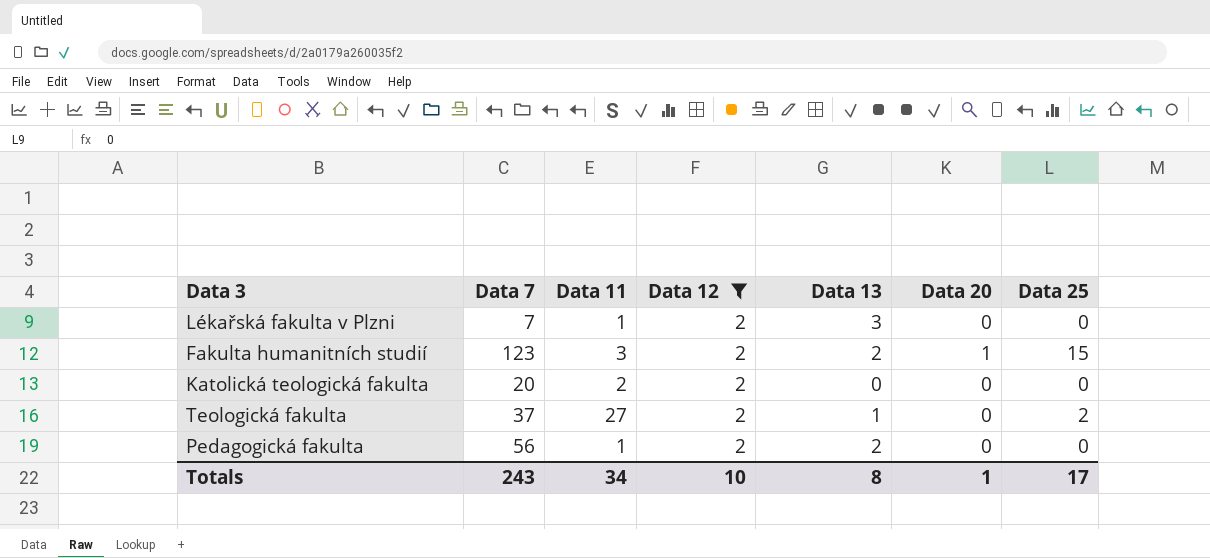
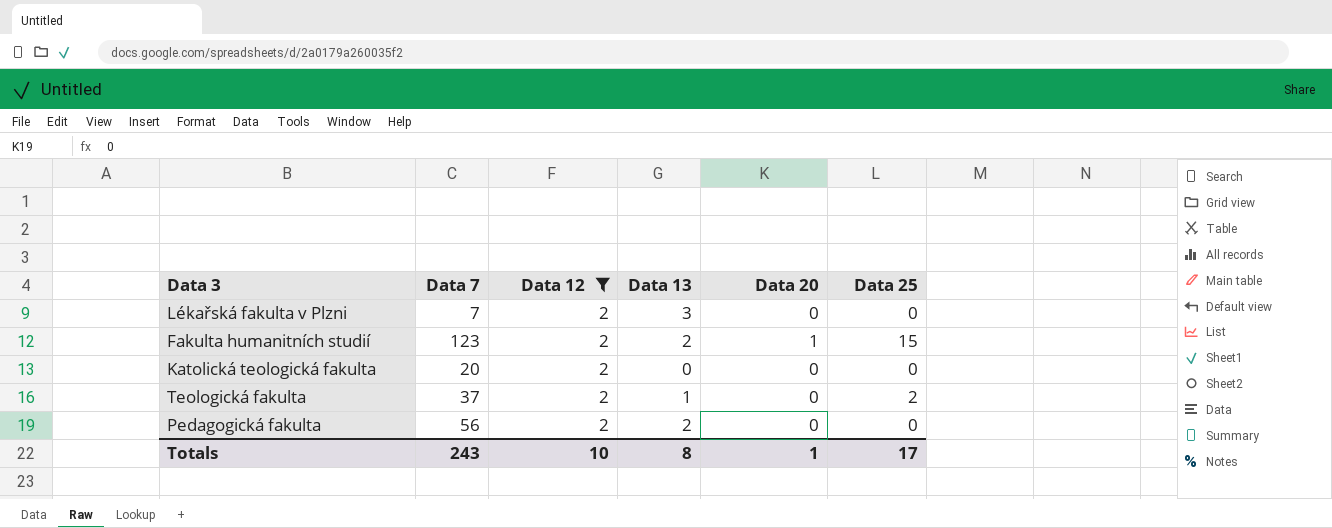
column Data 11 | position: 3 -> none

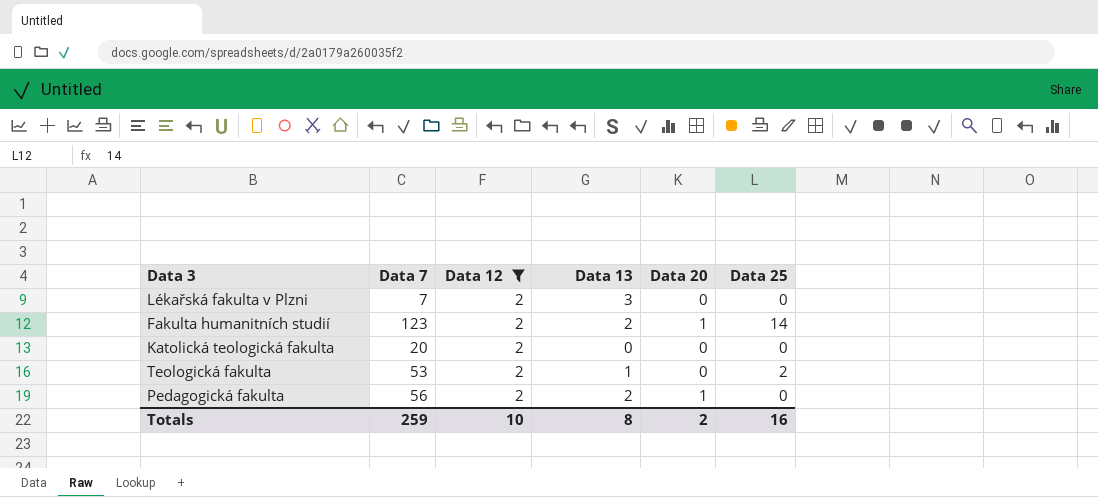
Fakulta humanitních studií | Data 25: 15 -> 14
Teologická fakulta | Data 7: 37 -> 53
Pedagogická fakulta | Data 20: 0 -> 1
Totals | Data 7: 243 -> 259
Totals | Data 20: 1 -> 2
Totals | Data 25: 17 -> 16

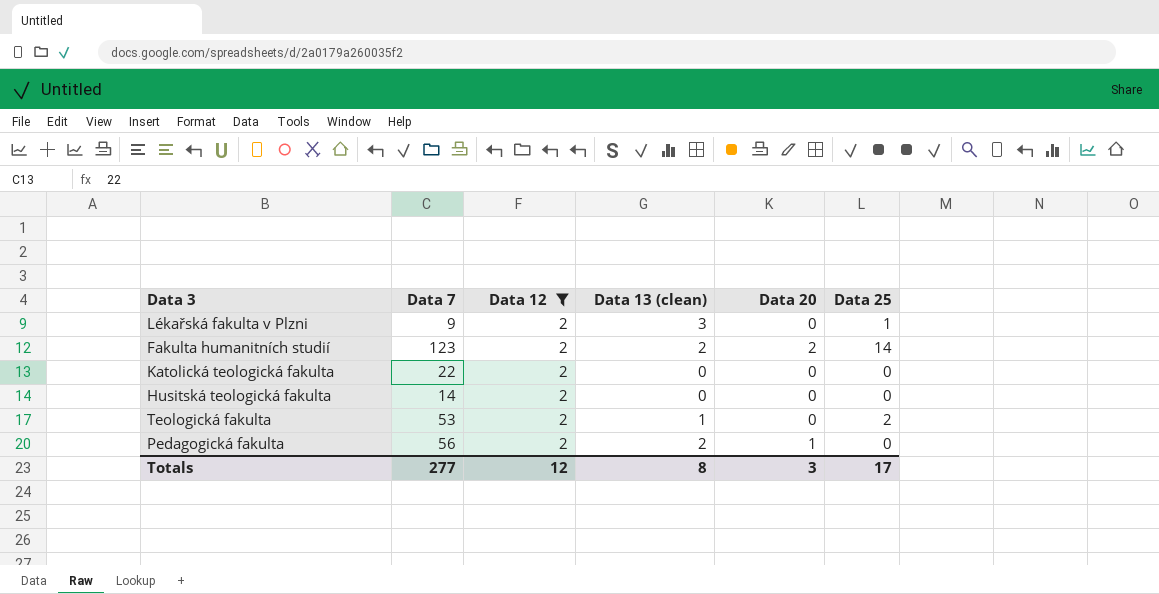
column name: Data 13 -> Data 13 (clean)
Lékařská fakulta v Plzni | Data 7: 7 -> 9
Lékařská fakulta v Plzni | Data 25: 0 -> 1
Fakulta humanitních studií | Data 20: 1 -> 2
Katolická teologická fakulta | Data 7: 20 -> 22
row Husitská teologická fakulta: none -> 14 | 2 | 0 | 0 | 0
Totals | Data 7: 259 -> 277
Totals | Data 12: 10 -> 12
Totals | Data 20: 2 -> 3
Totals | Data 25: 16 -> 17

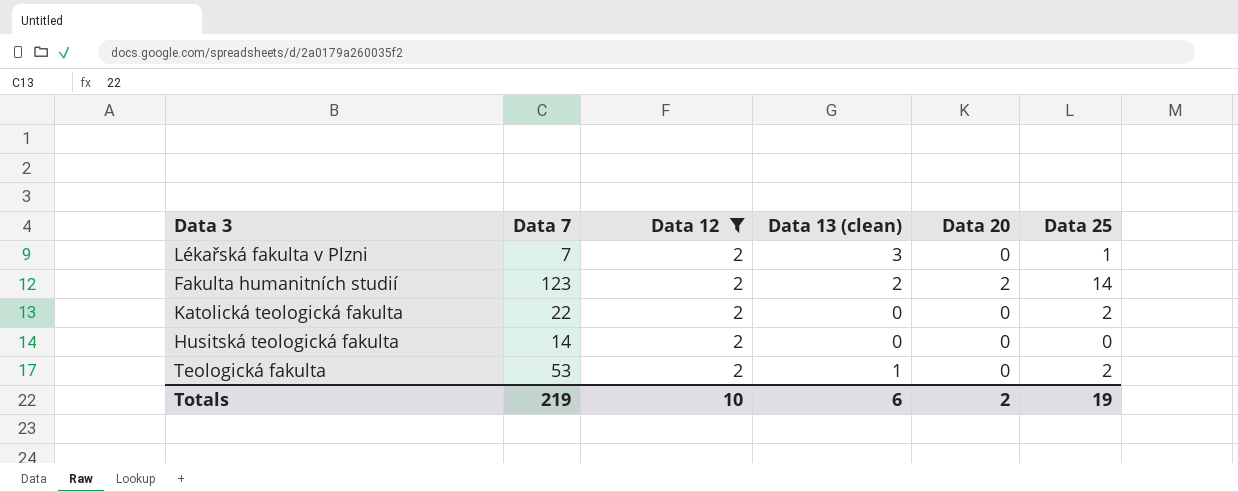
row Pedagogická fakulta: 56 | 2 | 2 | 1 | 0 -> none
Lékařská fakulta v Plzni | Data 7: 9 -> 7
Katolická teologická fakulta | Data 25: 0 -> 2
Totals | Data 7: 277 -> 219
Totals | Data 12: 12 -> 10
Totals | Data 13 (clean): 8 -> 6
Totals | Data 20: 3 -> 2
Totals | Data 25: 17 -> 19

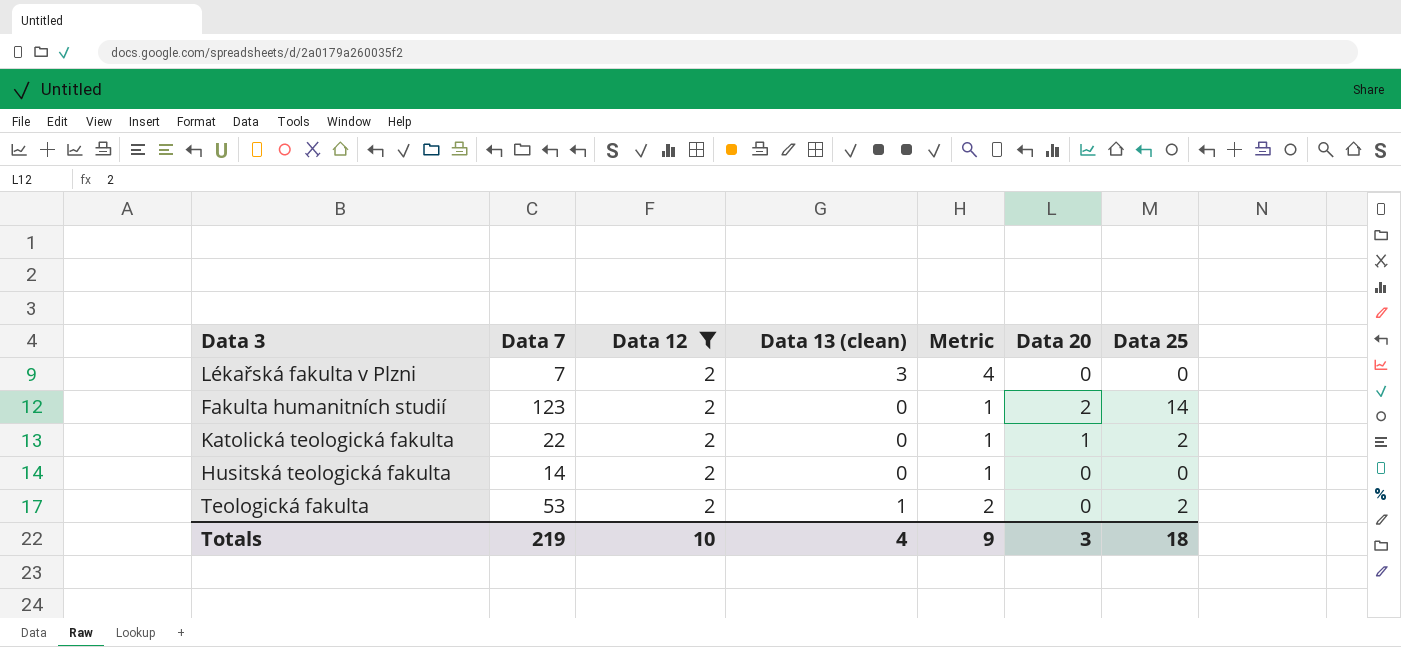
column Metric | formula: none -> [Data 13 (clean)] + 1
Lékařská fakulta v Plzni | Data 25: 1 -> 0
Fakulta humanitních studií | Data 13 (clean): 2 -> 0
Katolická teologická fakulta | Data 20: 0 -> 1
Totals | Data 13 (clean): 6 -> 4
Totals | Data 20: 2 -> 3
Totals | Data 25: 19 -> 18

